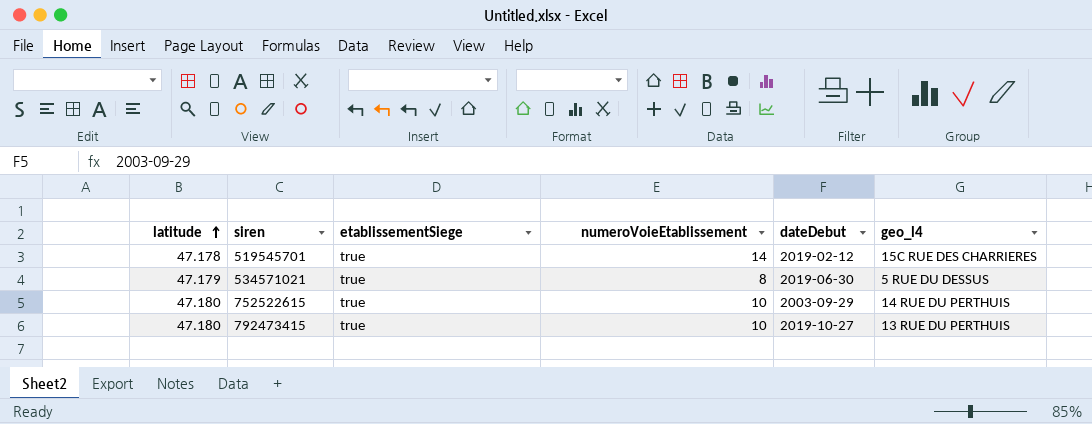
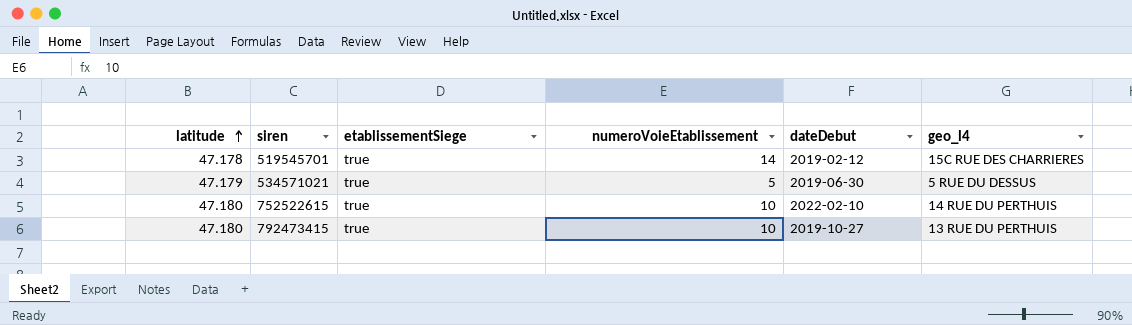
534571021 | numeroVoieEtablissement: 8 -> 5
752522615 | dateDebut: 2003-09-29 -> 2022-02-10

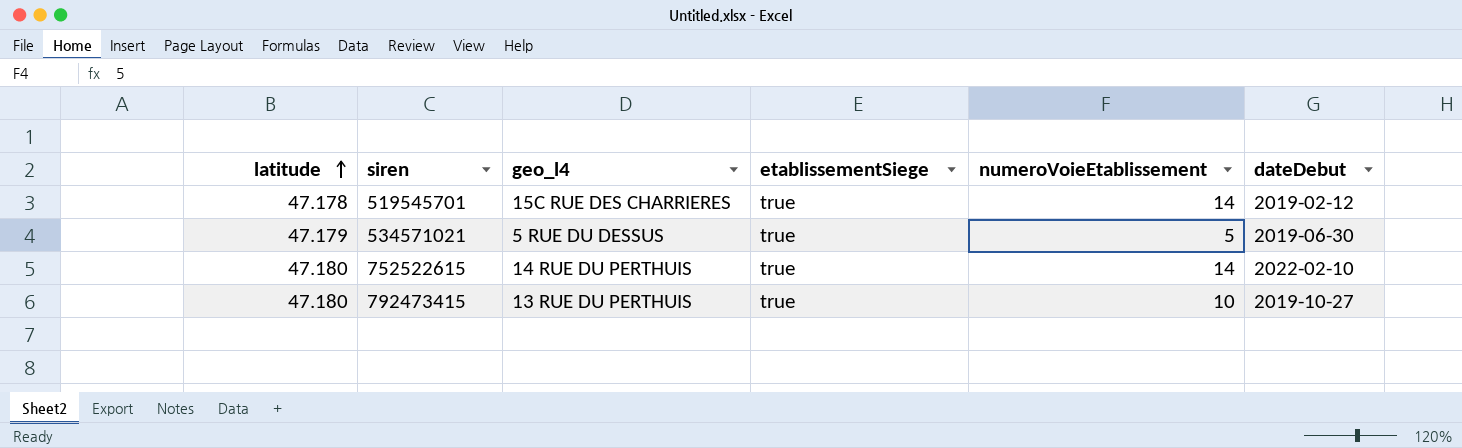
column geo_l4 | position: 6 -> 3
752522615 | numeroVoieEtablissement: 10 -> 14

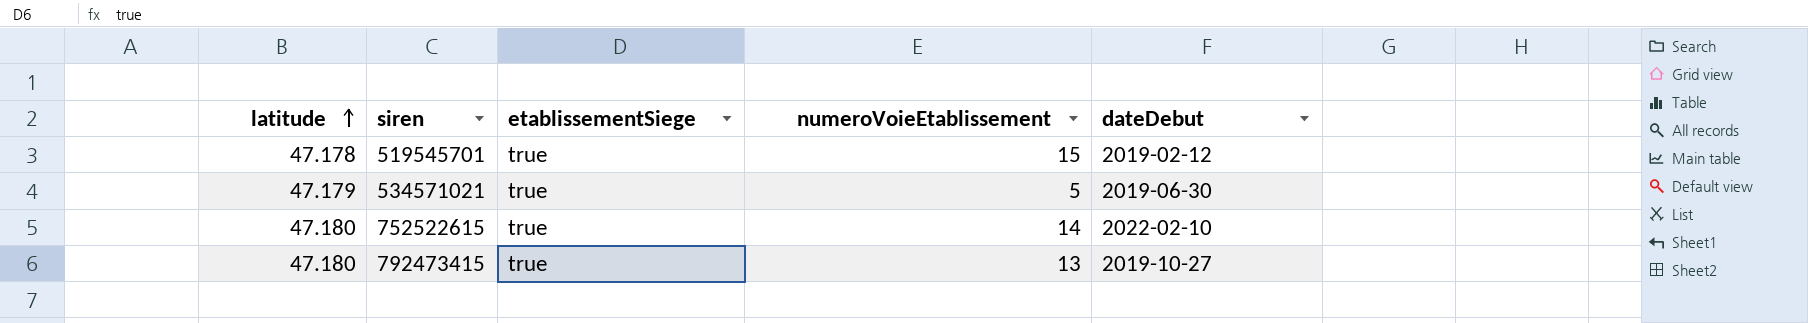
column geo_l4 | position: 3 -> none
519545701 | numeroVoieEtablissement: 14 -> 15
792473415 | numeroVoieEtablissement: 10 -> 13

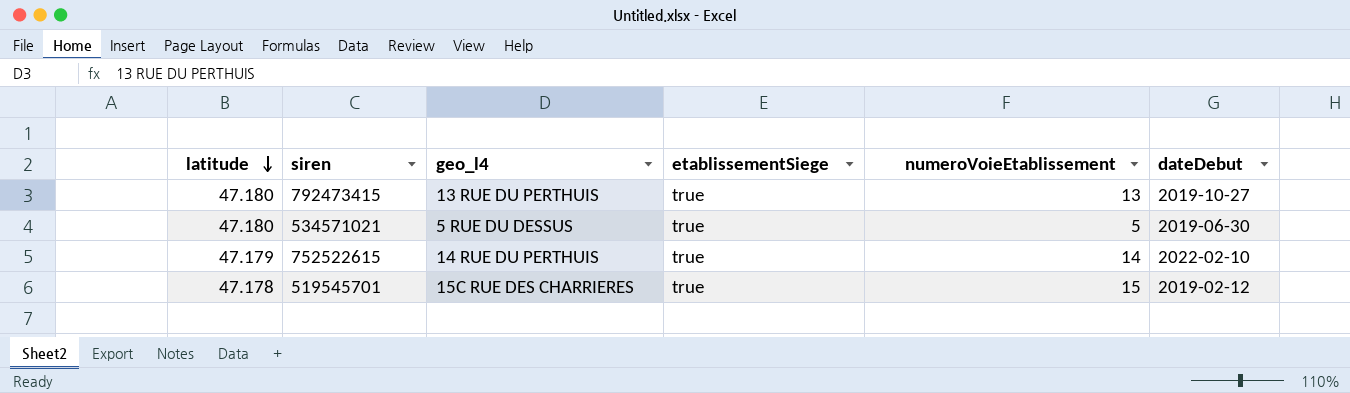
row order: latitude ascending -> latitude descending
column geo_l4 | position: none -> 3
534571021 | latitude: 47.179 -> 47.180
752522615 | latitude: 47.180 -> 47.179

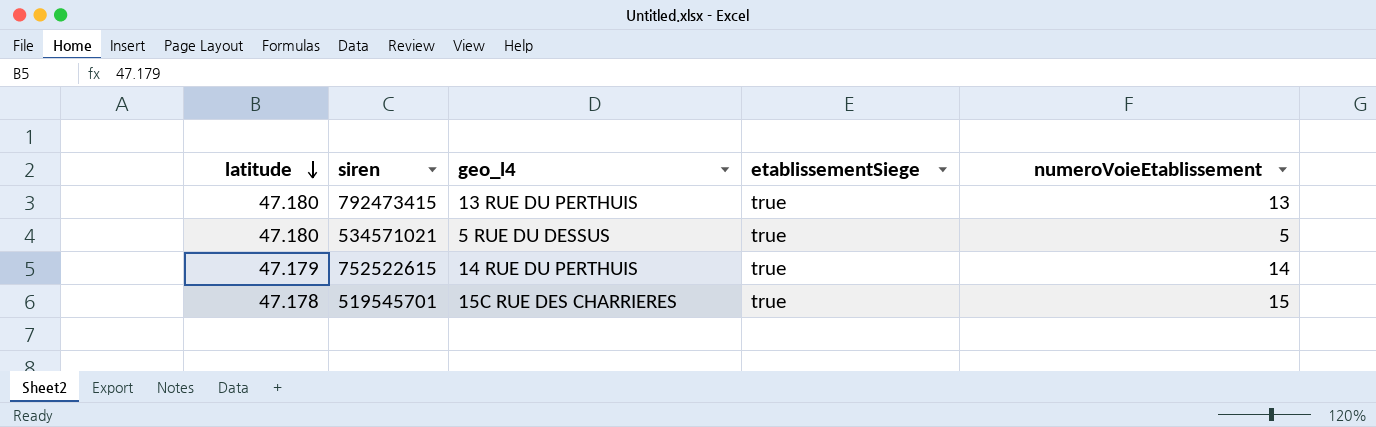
column dateDebut | position: 6 -> none

